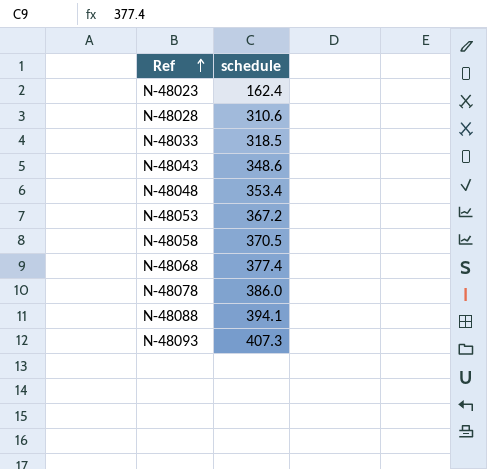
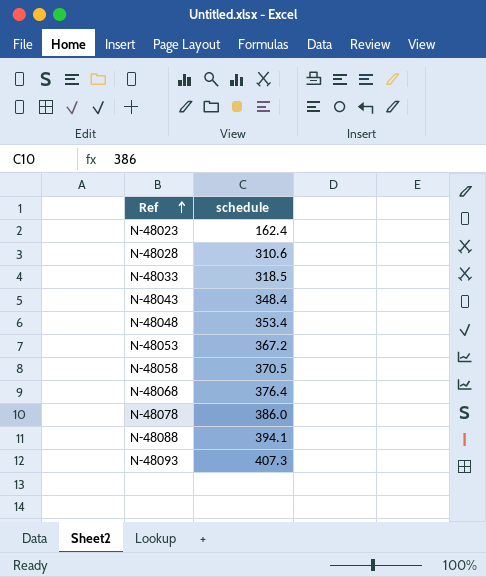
N-48043 | schedule: 348.6 -> 348.4
N-48068 | schedule: 377.4 -> 376.4

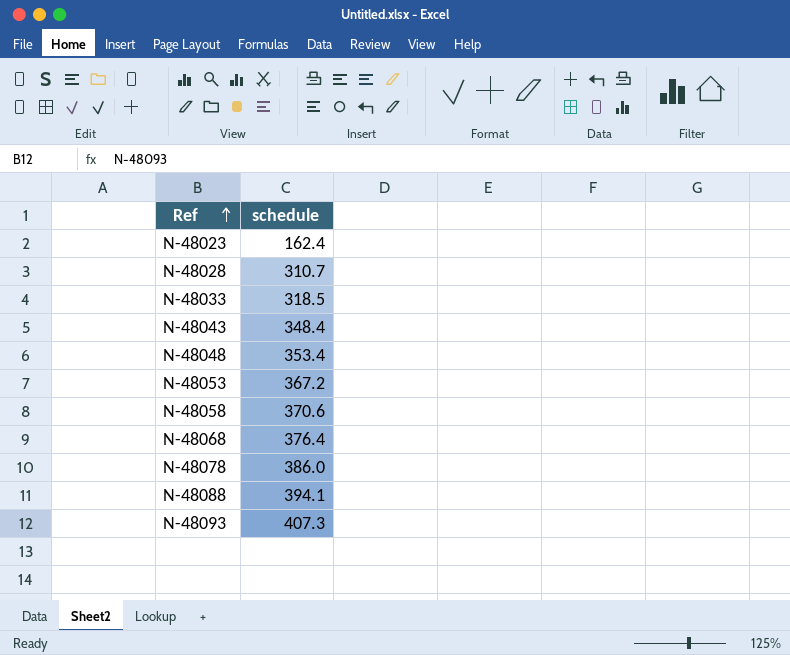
N-48028 | schedule: 310.6 -> 310.7
N-48058 | schedule: 370.5 -> 370.6

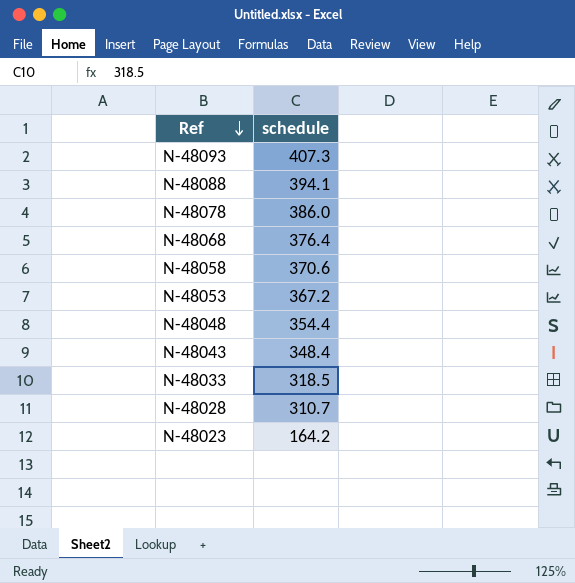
row order: Ref ascending -> Ref descending
N-48048 | schedule: 353.4 -> 354.4
N-48023 | schedule: 162.4 -> 164.2

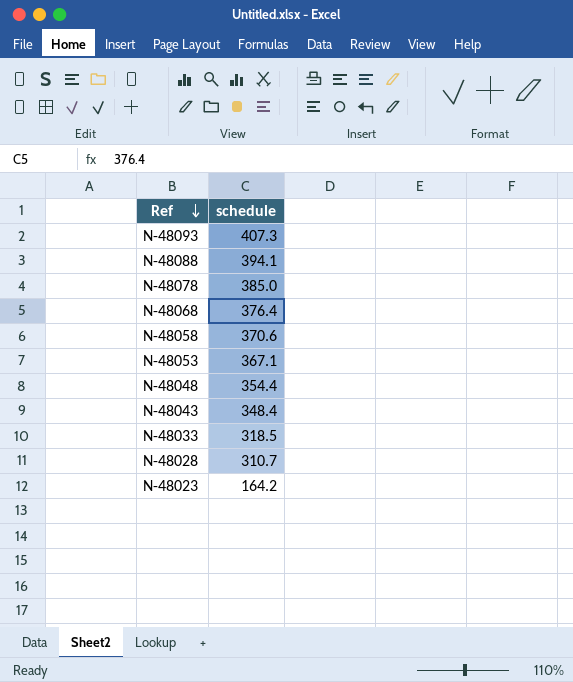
N-48078 | schedule: 386.0 -> 385.0
N-48053 | schedule: 367.2 -> 367.1

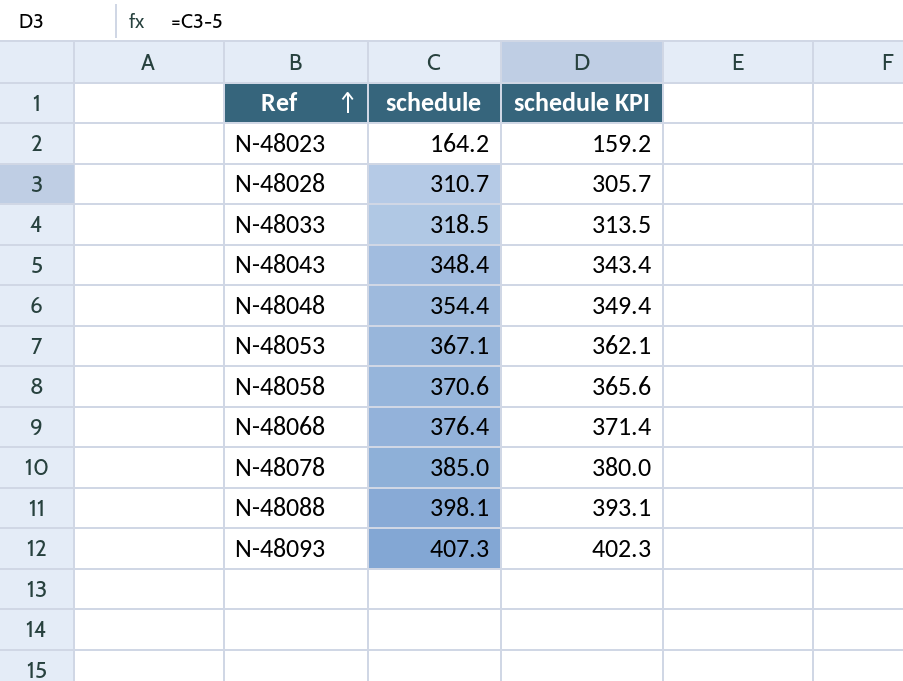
row order: Ref descending -> Ref ascending
column schedule KPI | formula: none -> [schedule] - 5
N-48088 | schedule: 394.1 -> 398.1

